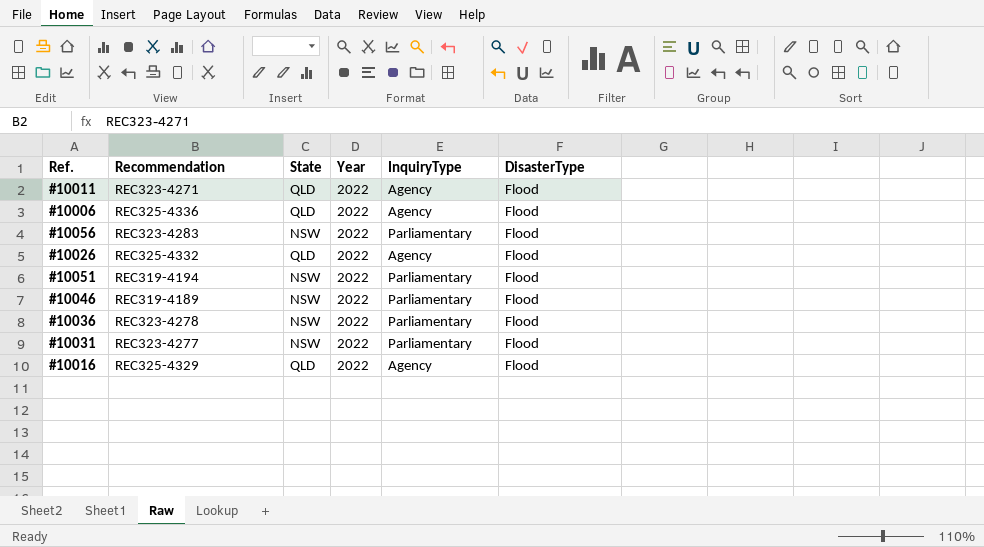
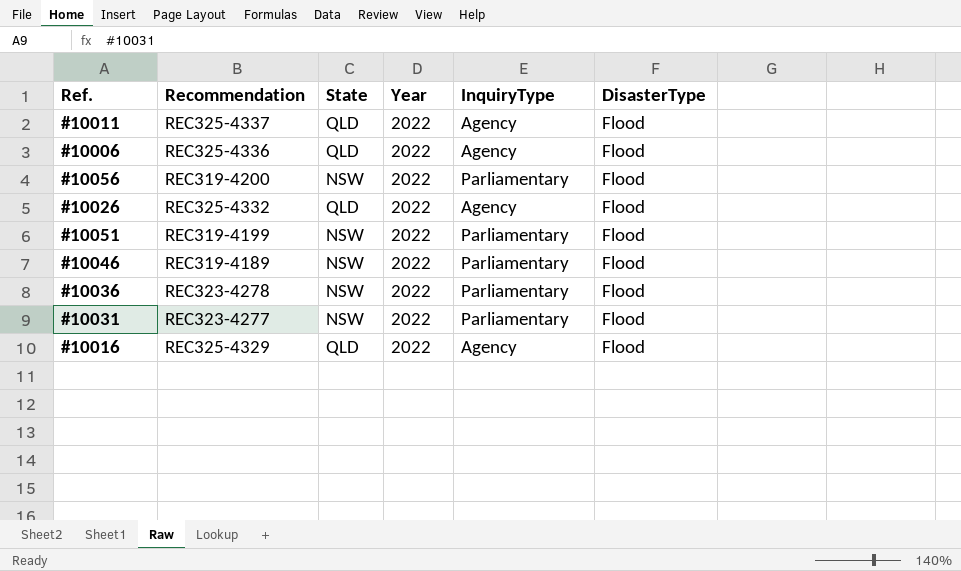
#10011 | Recommendation: REC323-4271 -> REC325-4337
#10056 | Recommendation: REC323-4283 -> REC319-4200
#10051 | Recommendation: REC319-4194 -> REC319-4199

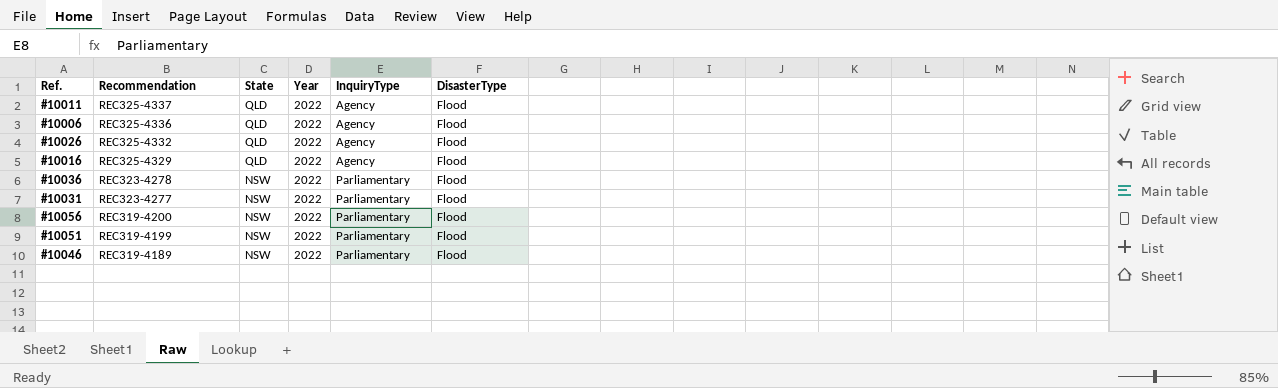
row order: none -> Recommendation descending

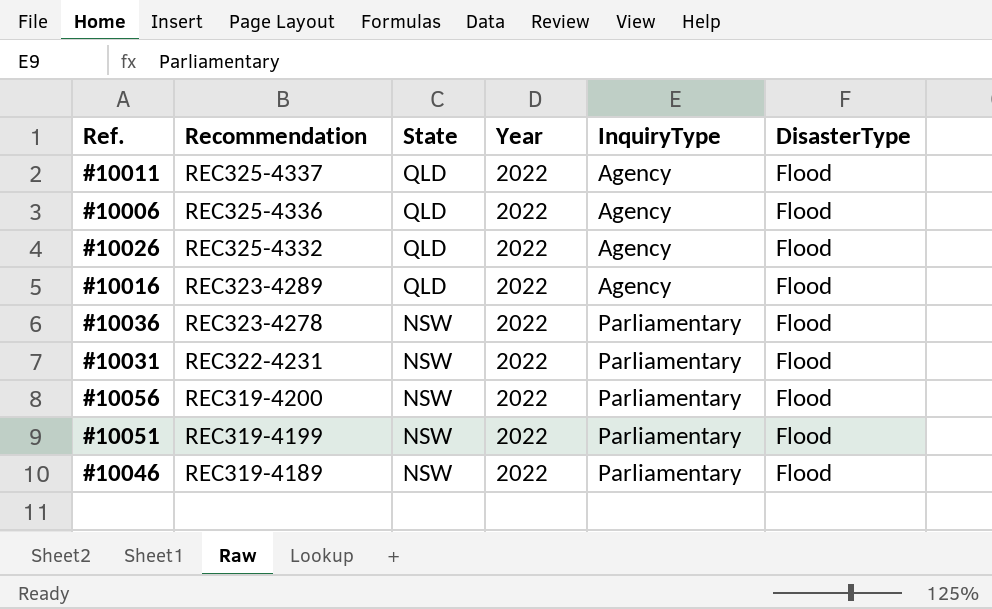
#10016 | Recommendation: REC325-4329 -> REC323-4289
#10031 | Recommendation: REC323-4277 -> REC322-4231

